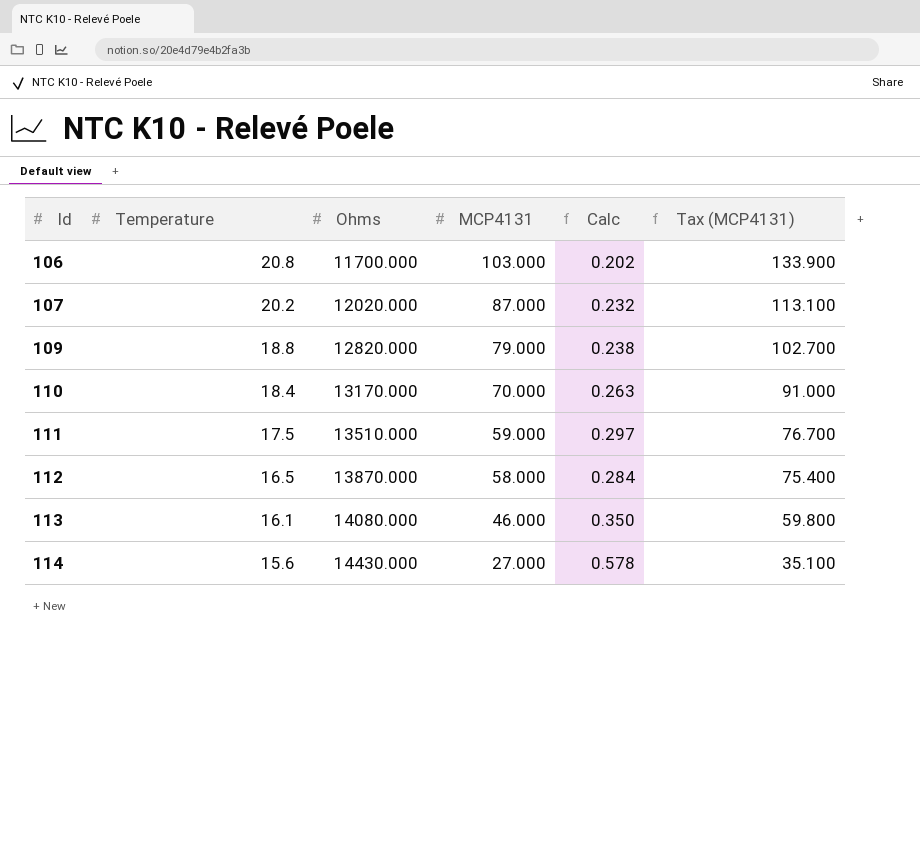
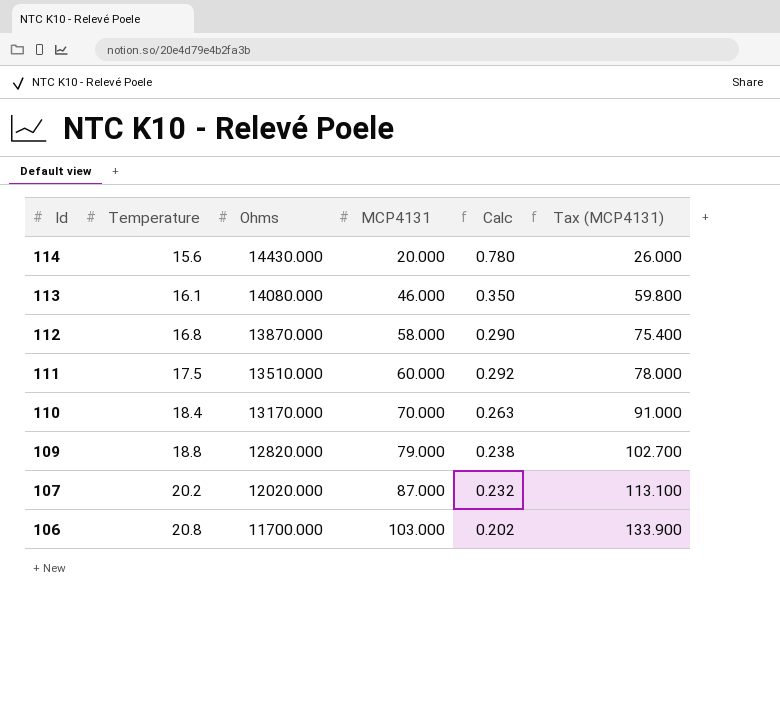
row order: Id ascending -> Id descending
114 | MCP4131: 27.000 -> 20.000
114 | Calc: 0.578 -> 0.780
114 | Tax (MCP4131): 35.100 -> 26.000
112 | Temperature: 16.5 -> 16.8
112 | Calc: 0.284 -> 0.290
111 | MCP4131: 59.000 -> 60.000
111 | Calc: 0.297 -> 0.292
111 | Tax (MCP4131): 76.700 -> 78.000

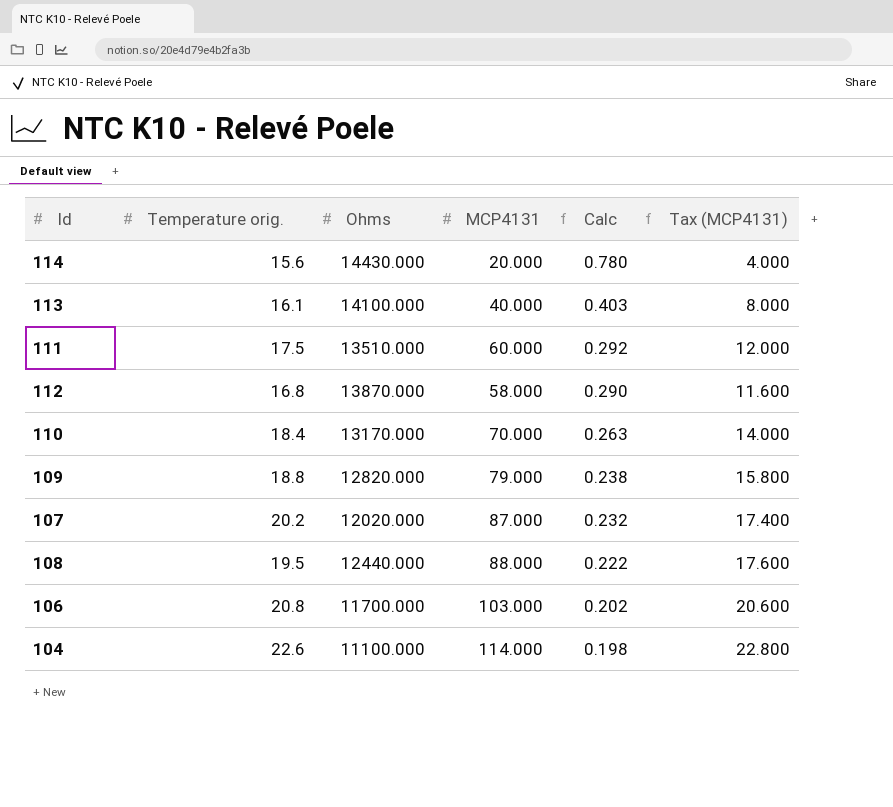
row order: Id descending -> Calc descending
column name: Temperature -> Temperature orig.
column Tax (MCP4131) | formula: [MCP4131] * 1.3 -> [MCP4131] * 0.2
113 | Ohms: 14080.000 -> 14100.000
113 | MCP4131: 46.000 -> 40.000
113 | Calc: 0.350 -> 0.403
row 108: none -> 19.5 | 12440.000 | 88.000 | 0.222 | 17.600
row 104: none -> 22.6 | 11100.000 | 114.000 | 0.198 | 22.800

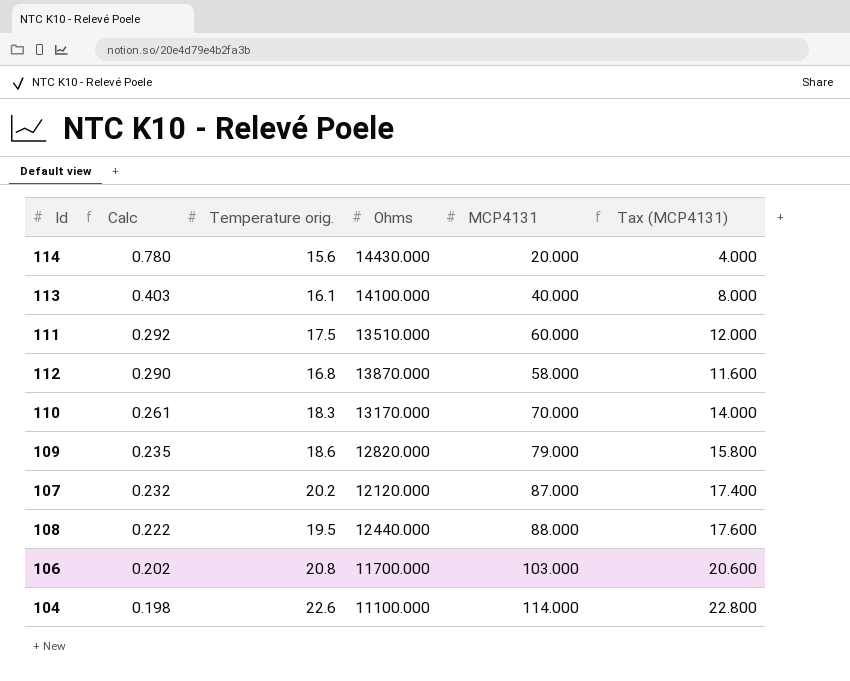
column Calc | position: 5 -> 2
110 | Calc: 0.263 -> 0.261
110 | Temperature orig.: 18.4 -> 18.3
109 | Calc: 0.238 -> 0.235
109 | Temperature orig.: 18.8 -> 18.6
107 | Ohms: 12020.000 -> 12120.000

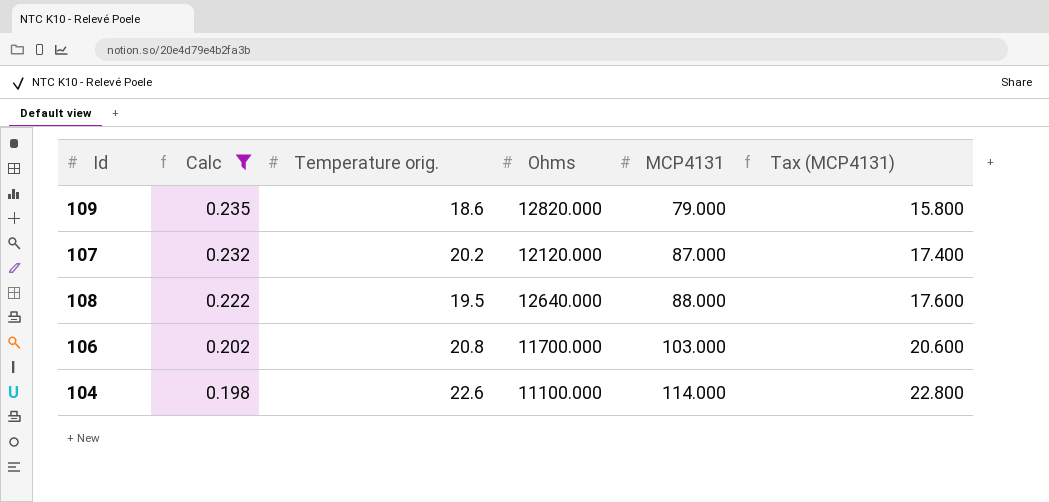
filter: none -> Calc <= 0.235
108 | Ohms: 12440.000 -> 12640.000

